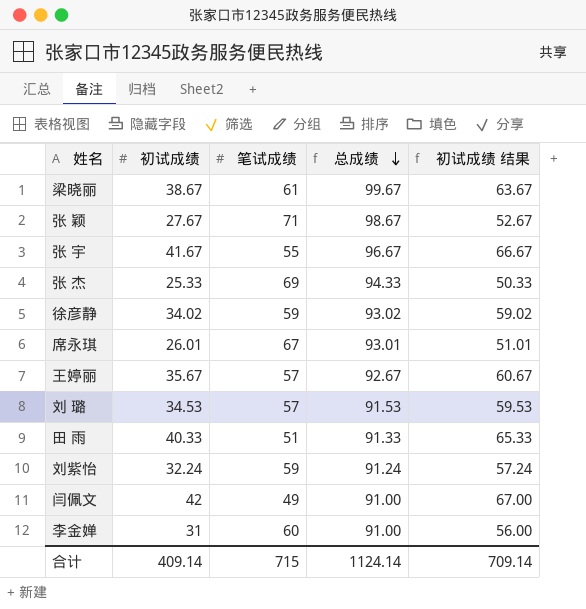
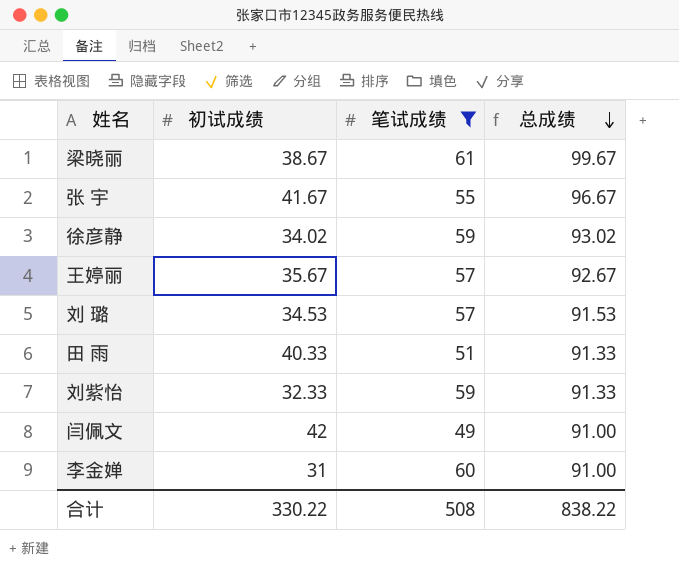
filter: none -> 笔试成绩 <= 61
column 初试成绩 结果 | formula: [初试成绩] + 25 -> none
刘紫怡 | 初试成绩: 32.24 -> 32.33
刘紫怡 | 总成绩: 91.24 -> 91.33
合计 | 初试成绩: 409.14 -> 330.22
合计 | 笔试成绩: 715 -> 508
合计 | 总成绩: 1124.14 -> 838.22

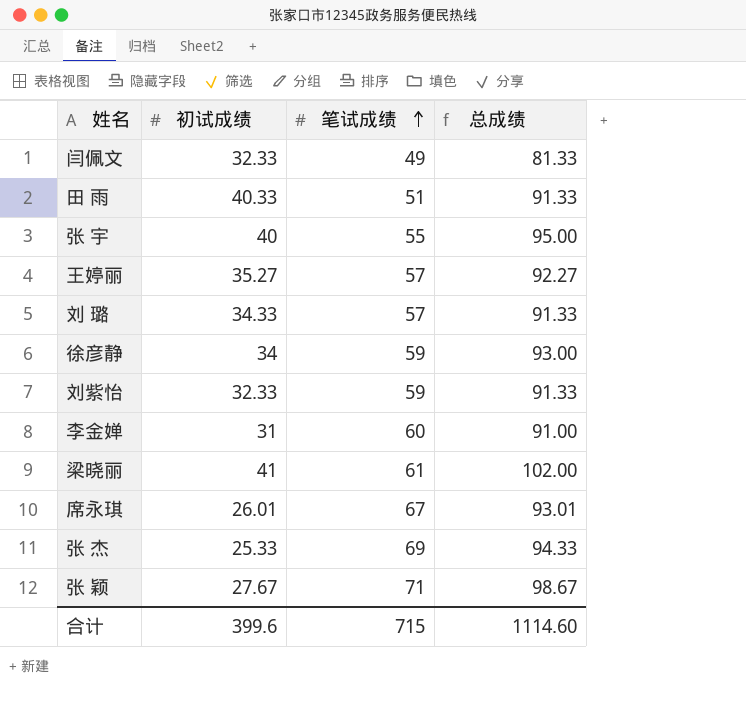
filter: 笔试成绩 <= 61 -> none
row order: 总成绩 descending -> 笔试成绩 ascending
闫佩文 | 初试成绩: 42 -> 32.33
闫佩文 | 总成绩: 91.00 -> 81.33
张 宇 | 初试成绩: 41.67 -> 40
张 宇 | 总成绩: 96.67 -> 95.00
王婷丽 | 初试成绩: 35.67 -> 35.27
王婷丽 | 总成绩: 92.67 -> 92.27
刘 璐 | 初试成绩: 34.53 -> 34.33
刘 璐 | 总成绩: 91.53 -> 91.33
徐彦静 | 初试成绩: 34.02 -> 34
徐彦静 | 总成绩: 93.02 -> 93.00
梁晓丽 | 初试成绩: 38.67 -> 41
梁晓丽 | 总成绩: 99.67 -> 102.00
合计 | 初试成绩: 330.22 -> 399.6
合计 | 笔试成绩: 508 -> 715
合计 | 总成绩: 838.22 -> 1114.60

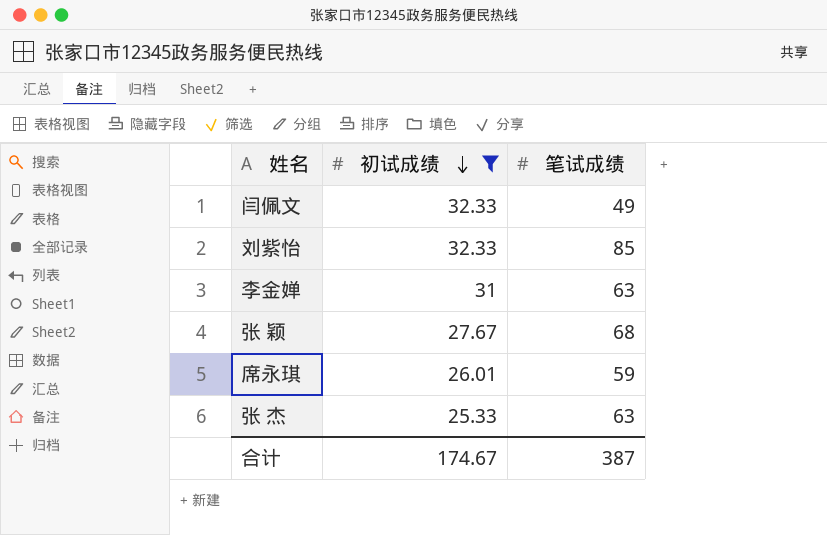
filter: none -> 初试成绩 <= 32.33
row order: 笔试成绩 ascending -> 初试成绩 descending
column 总成绩 | formula: [初试成绩] + [笔试成绩] -> none
刘紫怡 | 笔试成绩: 59 -> 85
李金婵 | 笔试成绩: 60 -> 63
张 颖 | 笔试成绩: 71 -> 68
席永琪 | 笔试成绩: 67 -> 59
张 杰 | 笔试成绩: 69 -> 63
合计 | 初试成绩: 399.6 -> 174.67
合计 | 笔试成绩: 715 -> 387

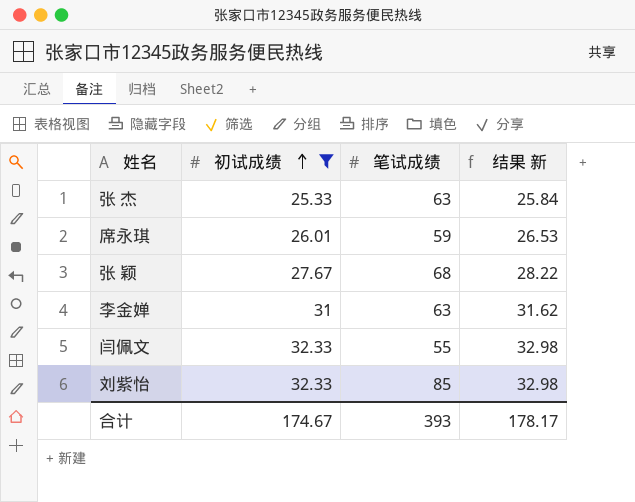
row order: 初试成绩 descending -> 初试成绩 ascending
column 结果 新 | formula: none -> [初试成绩] * 1.02
闫佩文 | 笔试成绩: 49 -> 55
合计 | 笔试成绩: 387 -> 393

